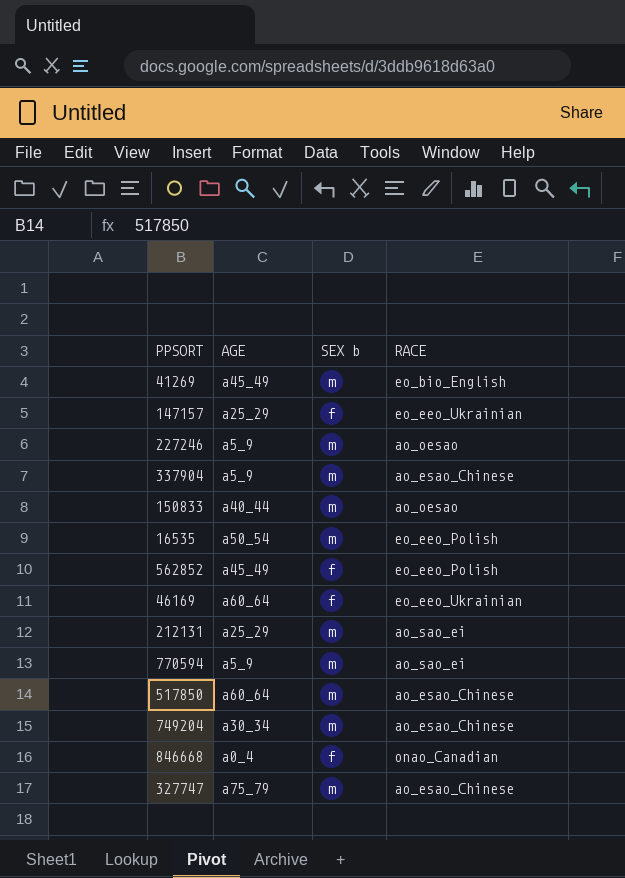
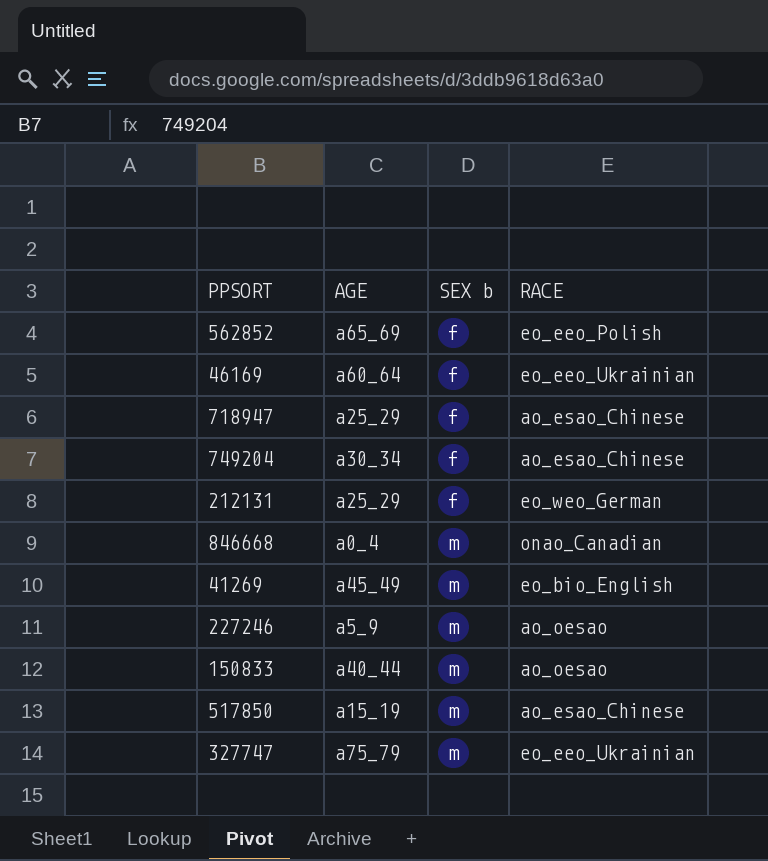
row order: none -> SEX b ascending
row 147157: a25_29 | f | eo_eeo_Ukrainian -> none
row 337904: a5_9 | m | ao_esao_Chinese -> none
row 16535: a50_54 | m | eo_eeo_Polish -> none
row 770594: a5_9 | m | ao_sao_ei -> none
562852 | AGE: a45_49 -> a65_69
row 718947: none -> a25_29 | f | ao_esao_Chinese
749204 | SEX b: m -> f
212131 | SEX b: m -> f
212131 | RACE: ao_sao_ei -> eo_weo_German
846668 | SEX b: f -> m
517850 | AGE: a60_64 -> a15_19
327747 | RACE: ao_esao_Chinese -> eo_eeo_Ukrainian

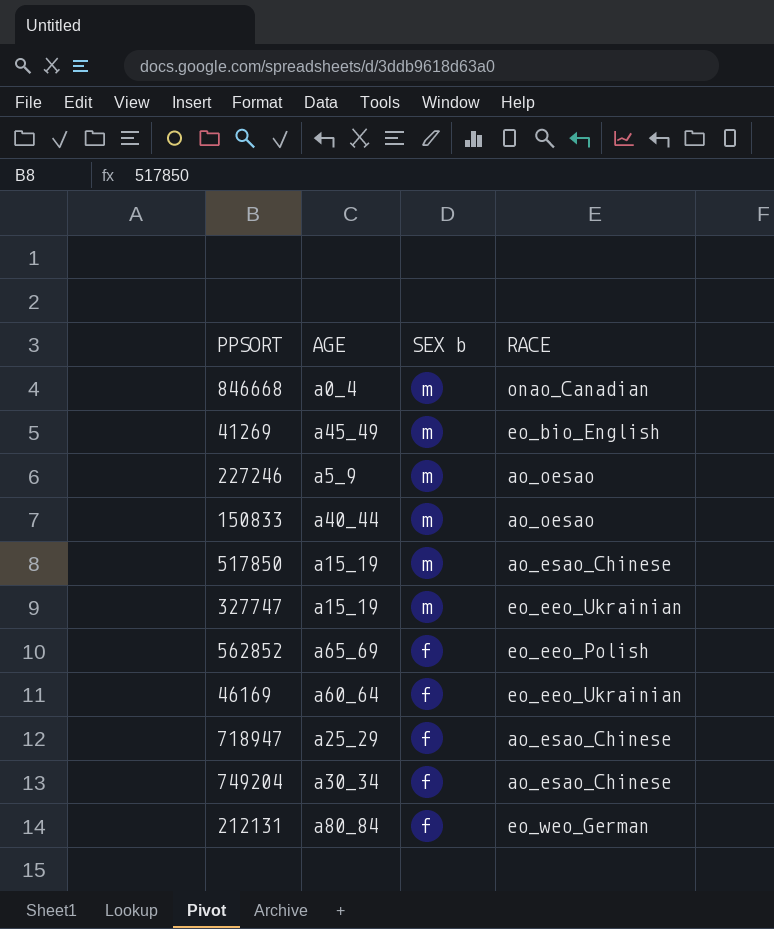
row order: SEX b ascending -> SEX b descending
327747 | AGE: a75_79 -> a15_19
212131 | AGE: a25_29 -> a80_84

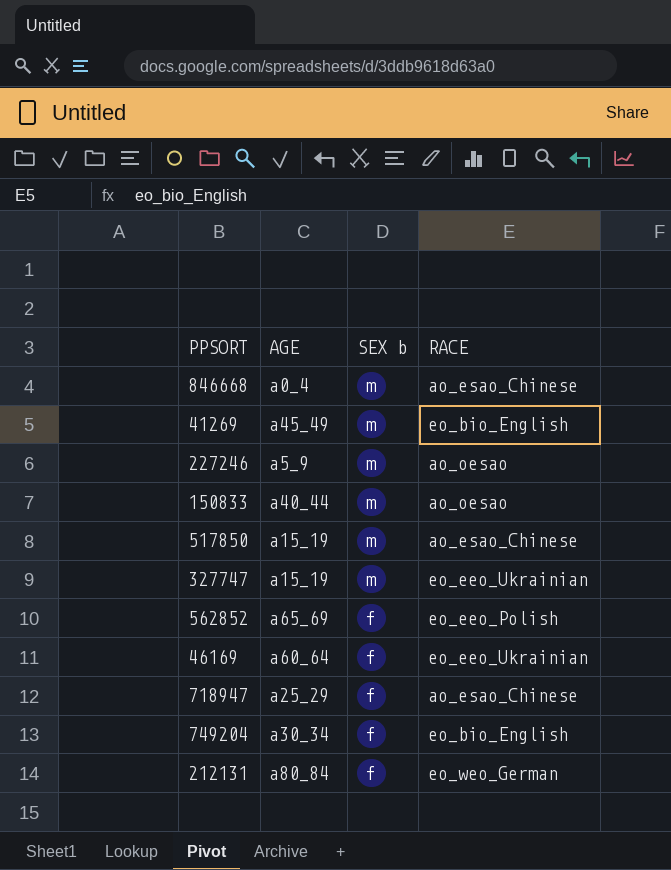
846668 | RACE: onao_Canadian -> ao_esao_Chinese
749204 | RACE: ao_esao_Chinese -> eo_bio_English

